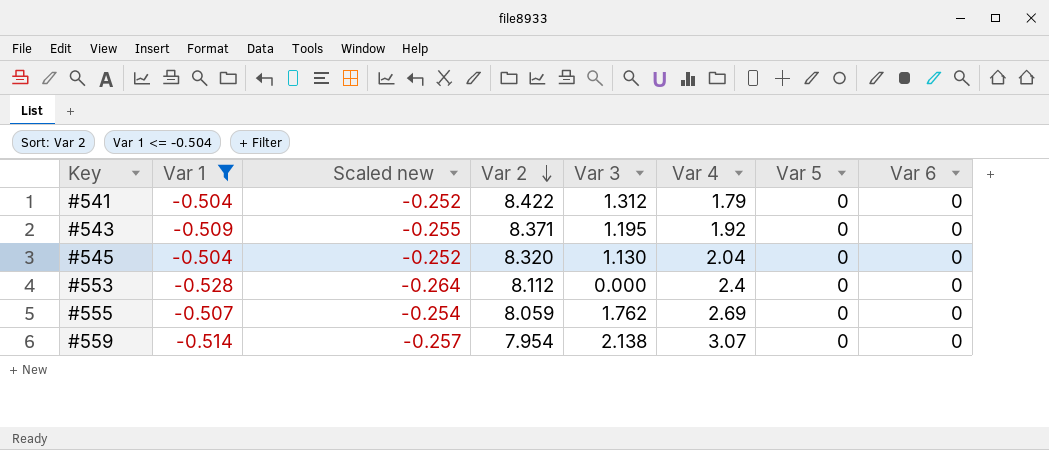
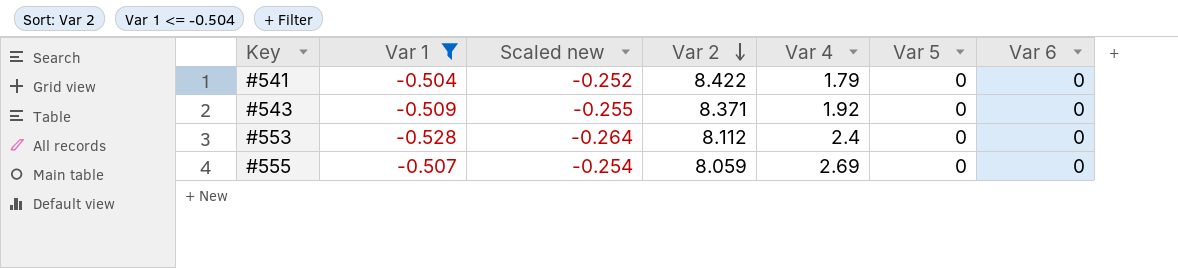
column Var 3 | position: 5 -> none
row #545: -0.504 | -0.252 | 8.320 | 1.130 | 2.04 | 0 | 0 -> none
row #559: -0.514 | -0.257 | 7.954 | 2.138 | 3.07 | 0 | 0 -> none

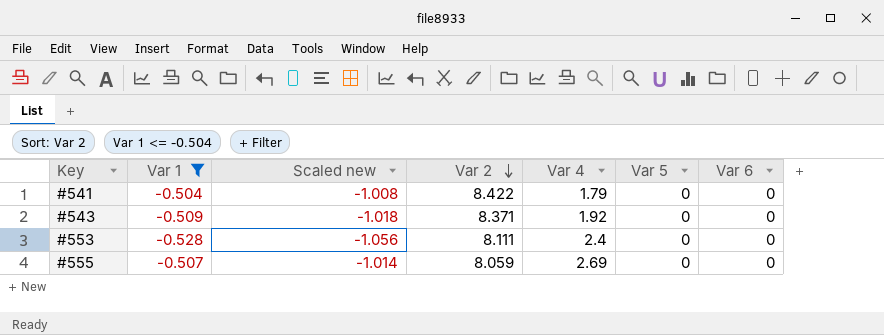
column Scaled new | formula: [Var 1] * 0.5 -> [Var 1] * 2
#553 | Var 2: 8.112 -> 8.111

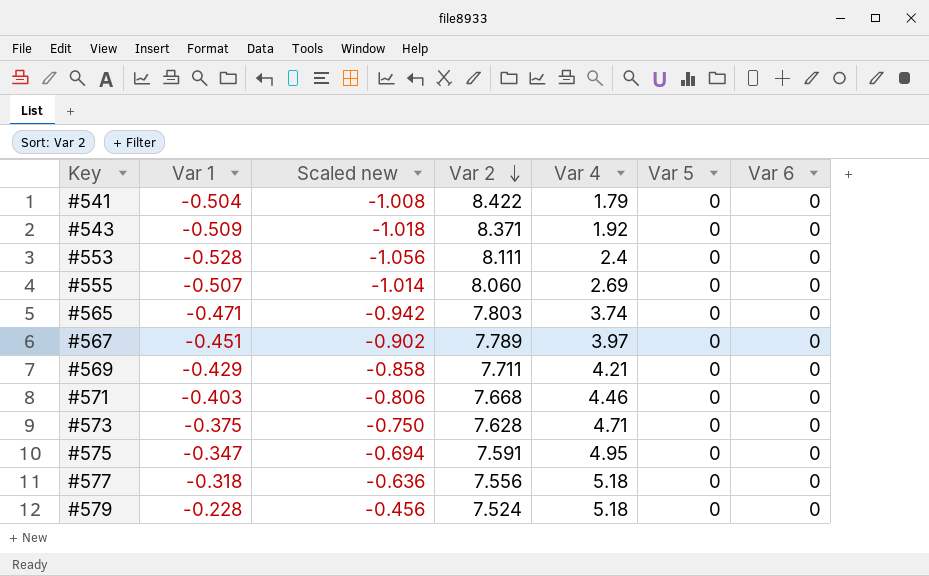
filter: Var 1 <= -0.504 -> none
#555 | Var 2: 8.059 -> 8.060

